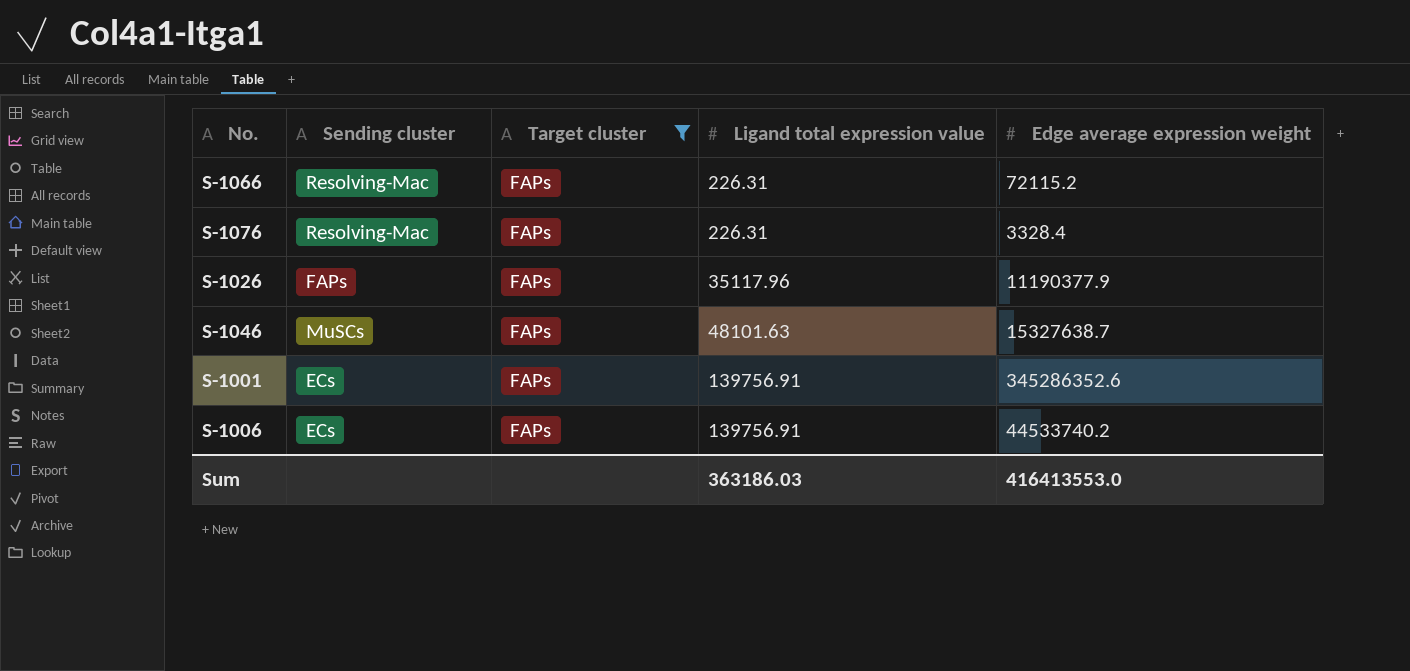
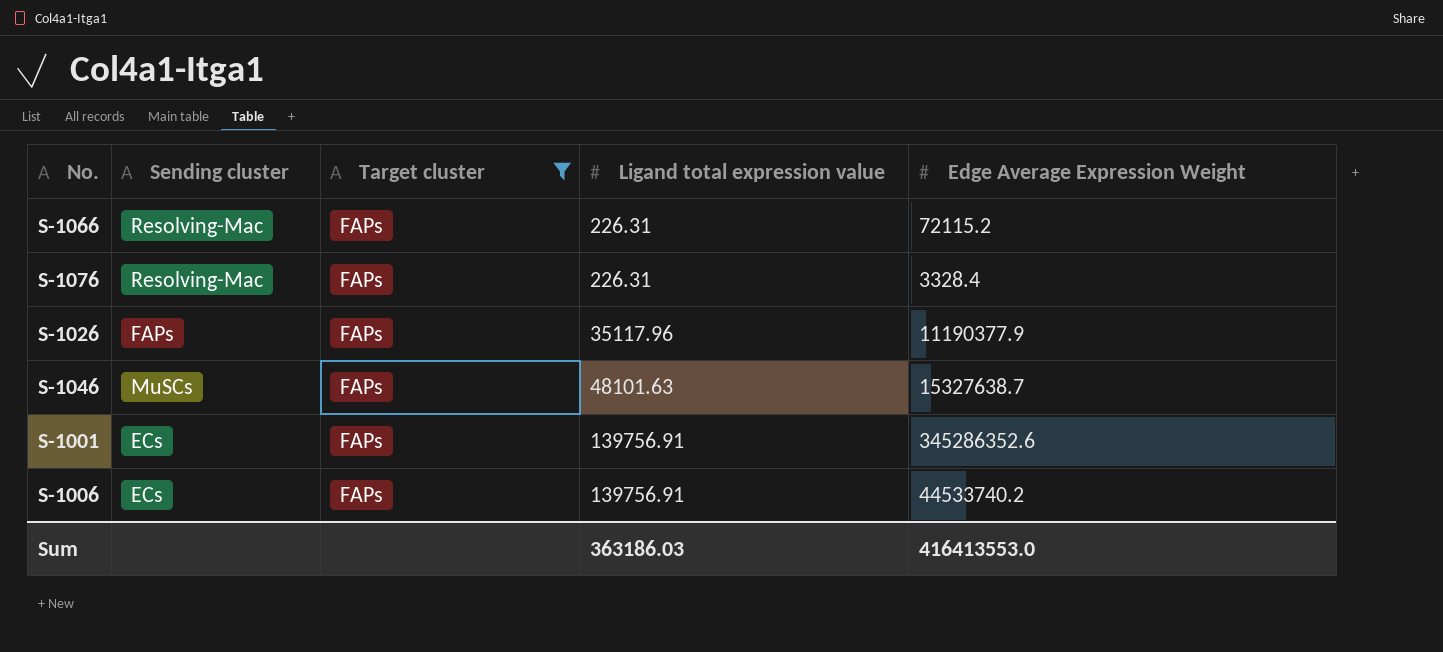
column name: Edge average expression weight -> Edge Average Expression Weight

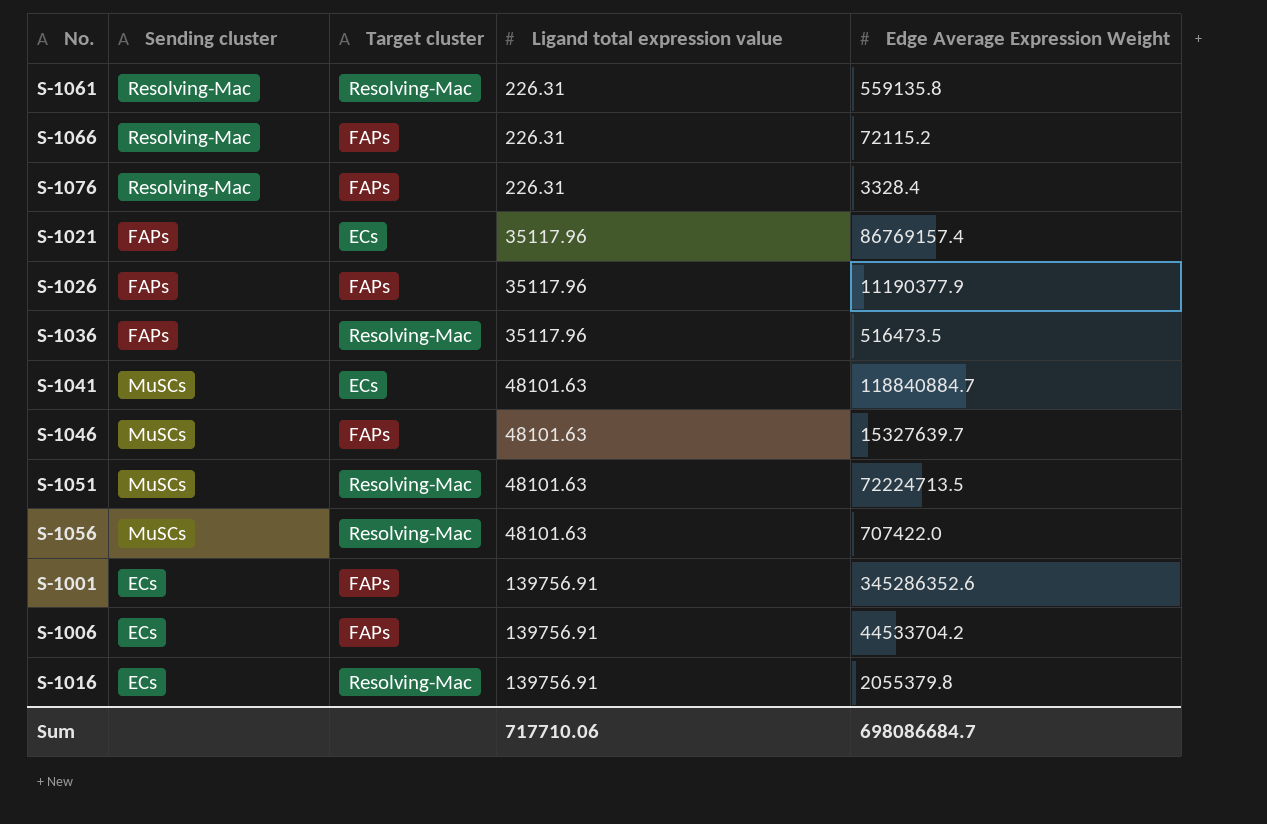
filter: Target cluster = FAPs -> none
S-1046 | Edge Average Expression Weight: 15327638.7 -> 15327639.7
S-1006 | Edge Average Expression Weight: 44533740.2 -> 44533704.2
Sum | Ligand total expression value: 363186.03 -> 717710.06
Sum | Edge Average Expression Weight: 416413553.0 -> 698086684.7

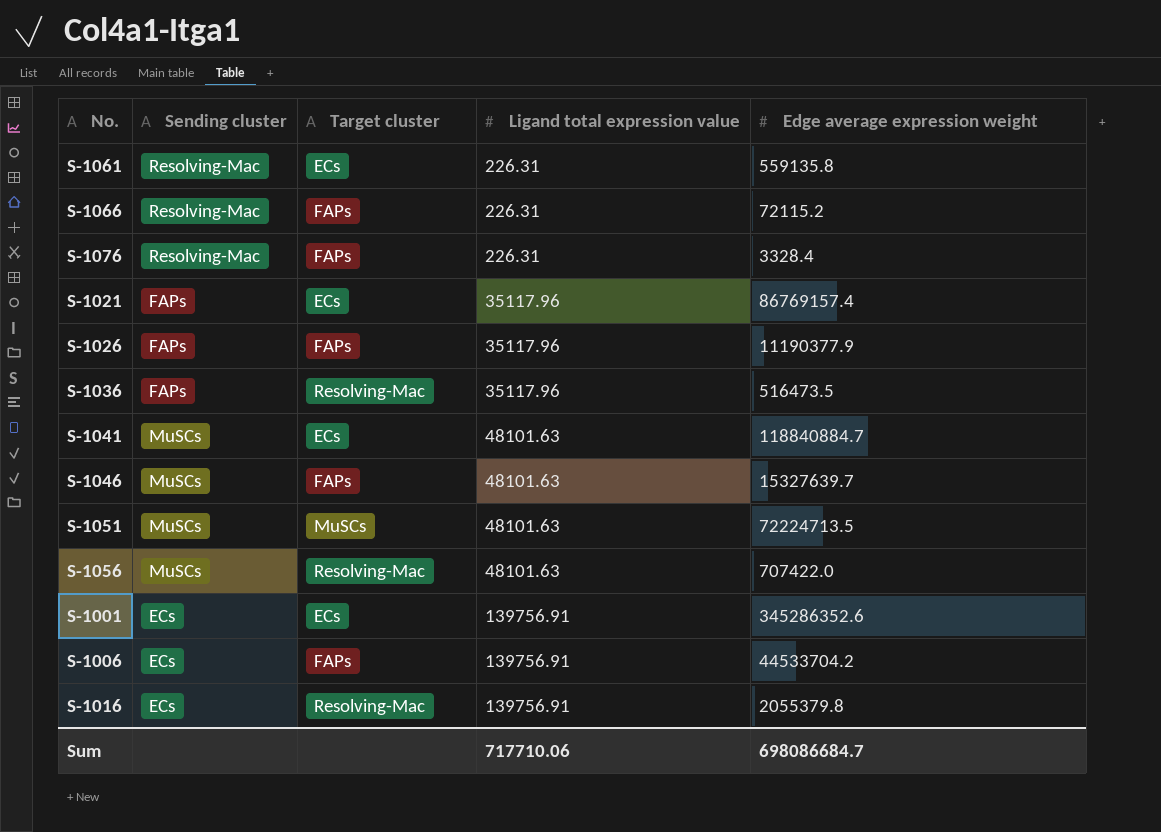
column name: Edge Average Expression Weight -> Edge average expression weight
S-1061 | Target cluster: Resolving-Mac -> ECs
S-1051 | Target cluster: Resolving-Mac -> MuSCs
S-1001 | Target cluster: FAPs -> ECs

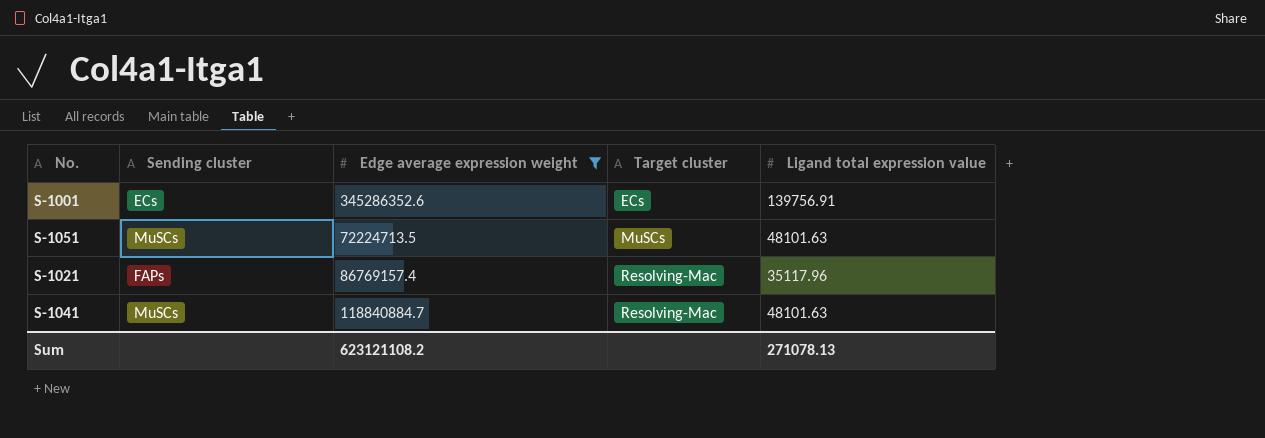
filter: none -> Edge average expression weight >= 72224713.5
row order: Ligand total expression value ascending -> Target cluster ascending
column Edge average expression weight | position: 5 -> 3
S-1021 | Target cluster: ECs -> Resolving-Mac
S-1041 | Target cluster: ECs -> Resolving-Mac
Sum | Edge average expression weight: 698086684.7 -> 623121108.2
Sum | Ligand total expression value: 717710.06 -> 271078.13

